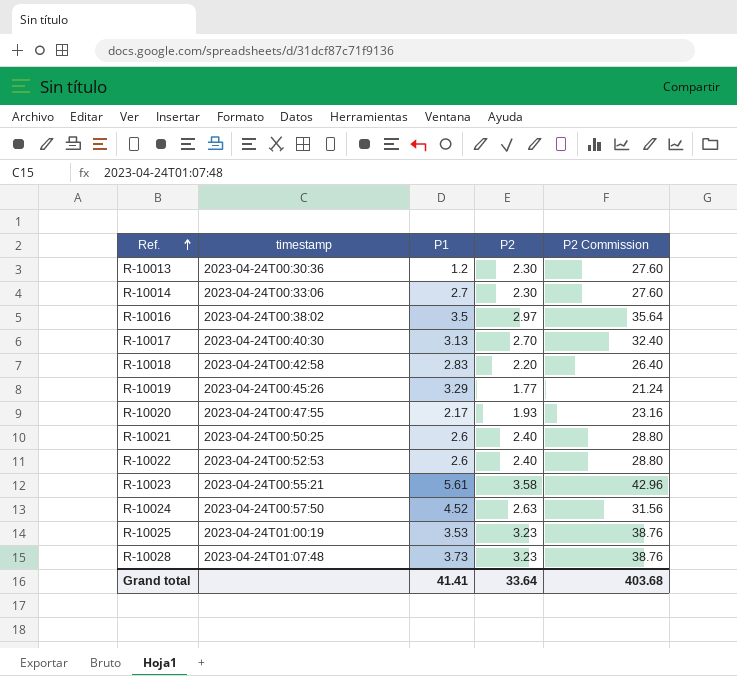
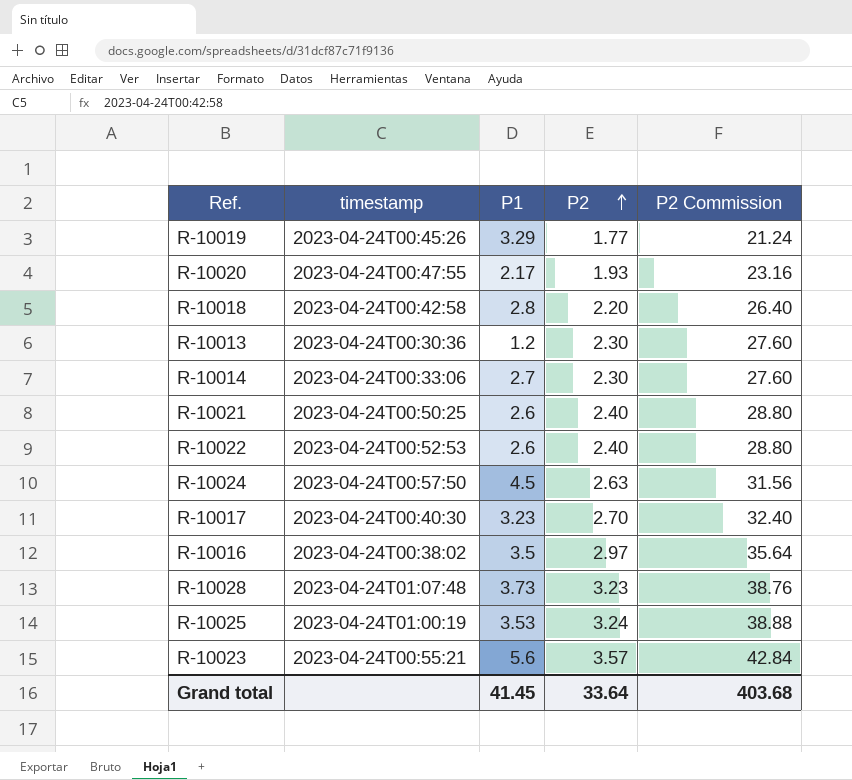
row order: Ref. ascending -> P2 ascending
R-10018 | P1: 2.83 -> 2.8
R-10024 | P1: 4.52 -> 4.5
R-10017 | P1: 3.13 -> 3.23
R-10025 | P2: 3.23 -> 3.24
R-10025 | P2 Commission: 38.76 -> 38.88
R-10023 | P1: 5.61 -> 5.6
R-10023 | P2: 3.58 -> 3.57
R-10023 | P2 Commission: 42.96 -> 42.84
Grand total | P1: 41.41 -> 41.45

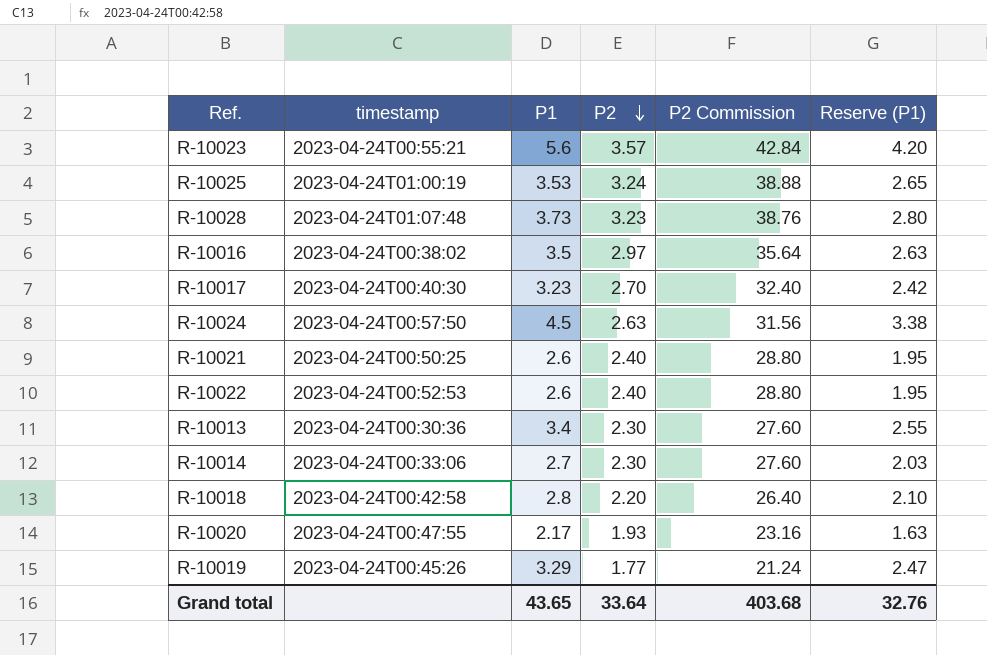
row order: P2 ascending -> P2 descending
column Reserve (P1) | formula: none -> [P1] * 0.75
R-10013 | P1: 1.2 -> 3.4
Grand total | P1: 41.45 -> 43.65

